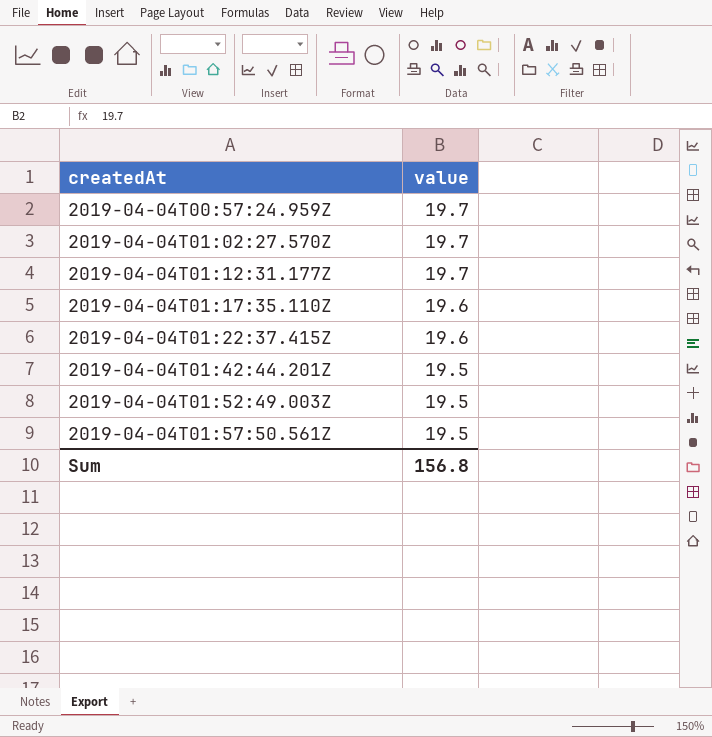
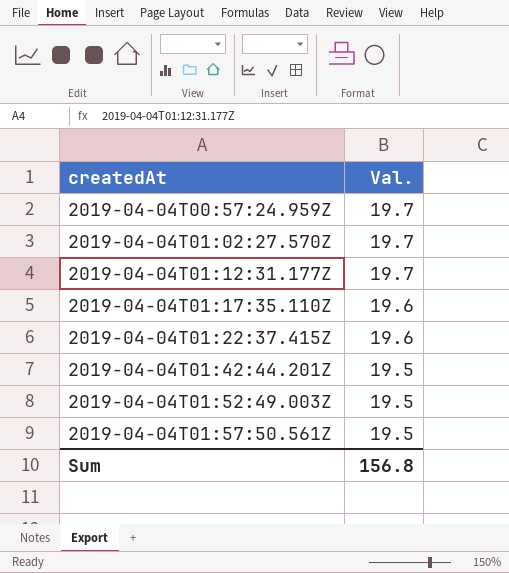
column name: value -> Val.

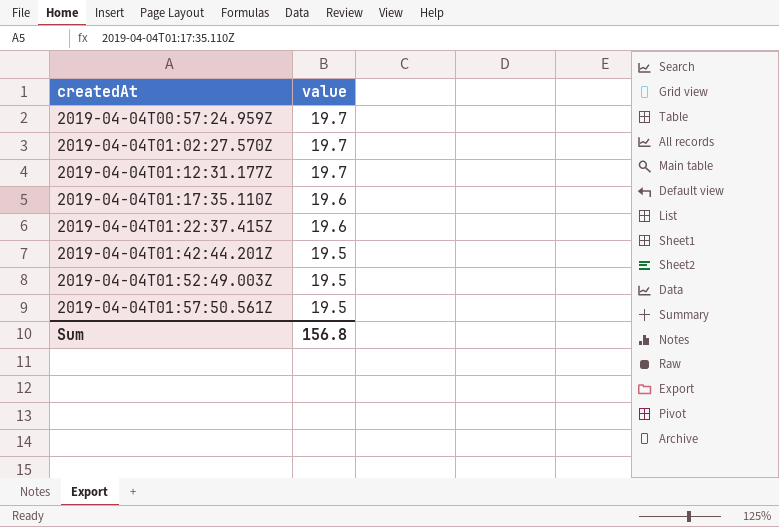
column name: Val. -> value

